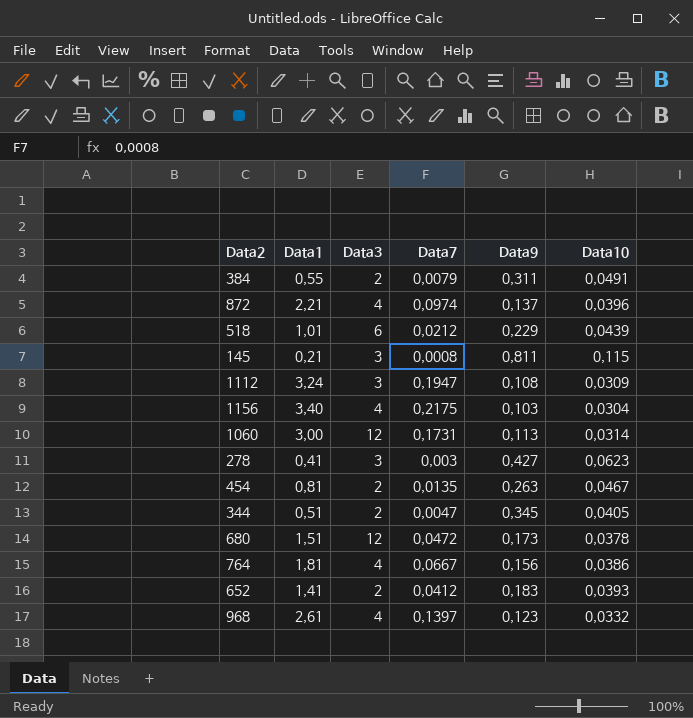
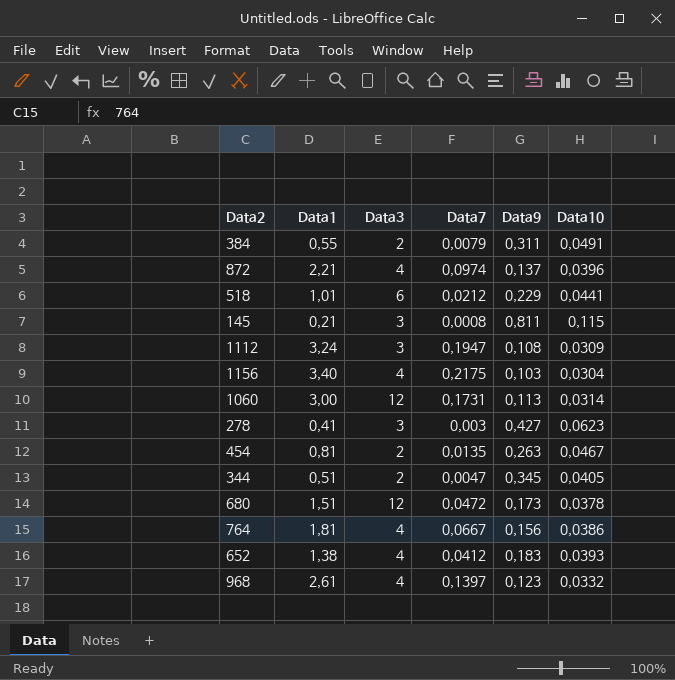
518 | Data10: 0,0439 -> 0,0441
652 | Data1: 1,41 -> 1,38
652 | Data3: 2 -> 4

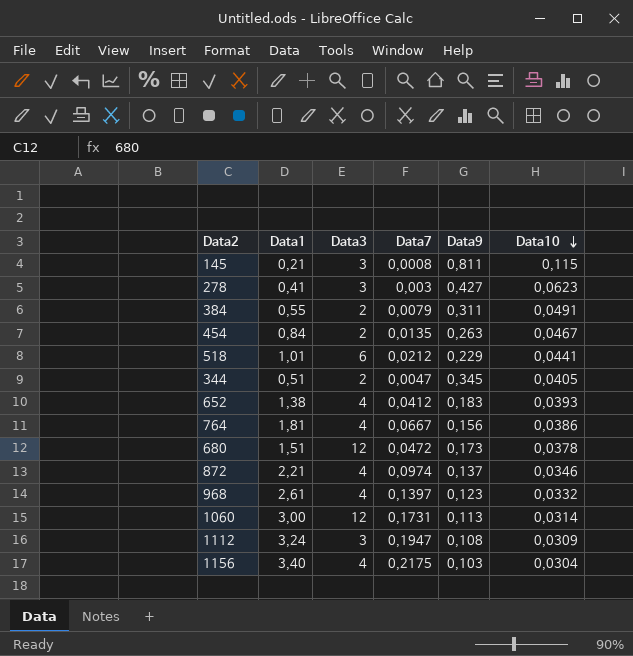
row order: none -> Data10 descending
454 | Data1: 0,81 -> 0,84
872 | Data10: 0,0396 -> 0,0346

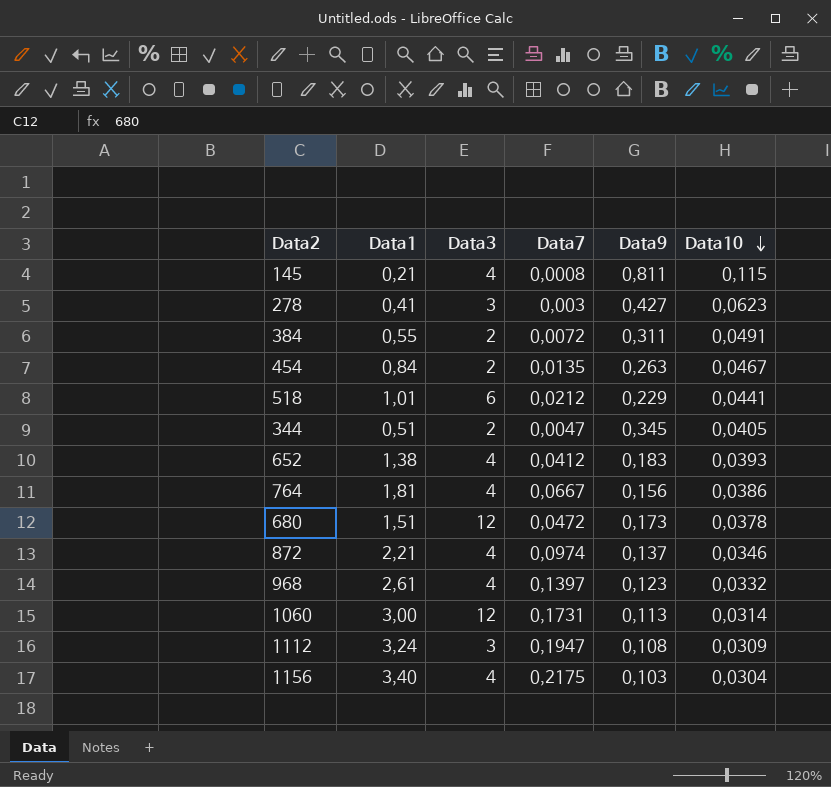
145 | Data3: 3 -> 4
384 | Data7: 0,0079 -> 0,0072

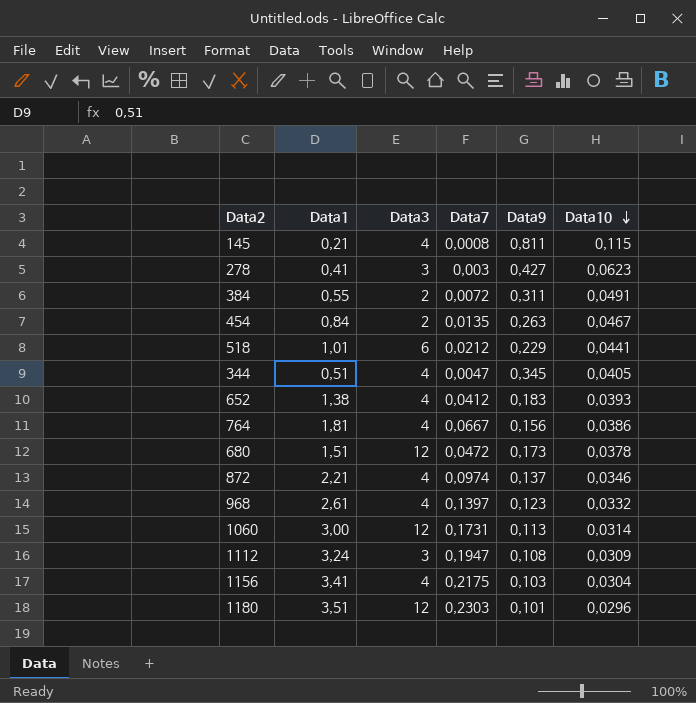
344 | Data3: 2 -> 4
1156 | Data1: 3,40 -> 3,41
row 1180: none -> 3,51 | 12 | 0,2303 | 0,101 | 0,0296

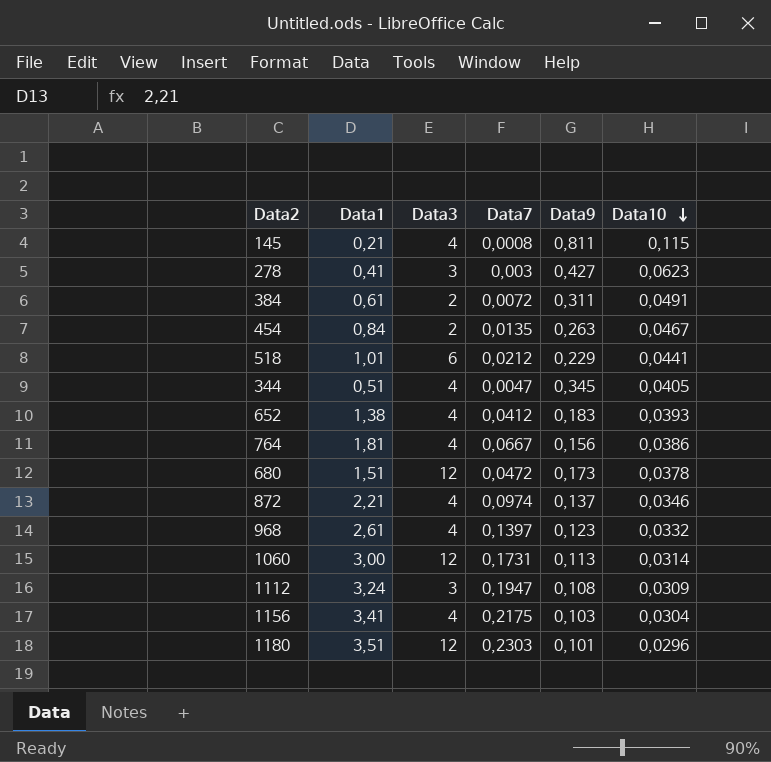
384 | Data1: 0,55 -> 0,61

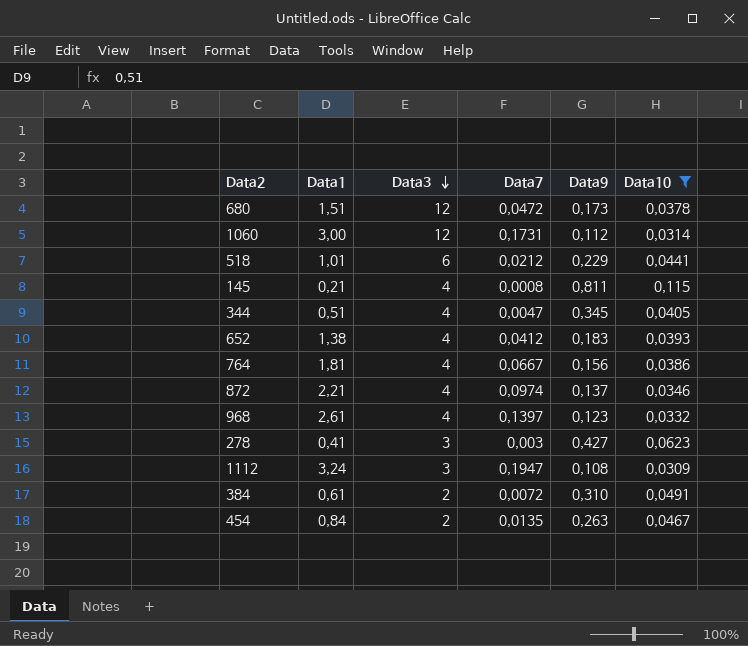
filter: none -> Data10 >= 0,0309
row order: Data10 descending -> Data3 descending
1060 | Data9: 0,113 -> 0,112
384 | Data9: 0,311 -> 0,310

